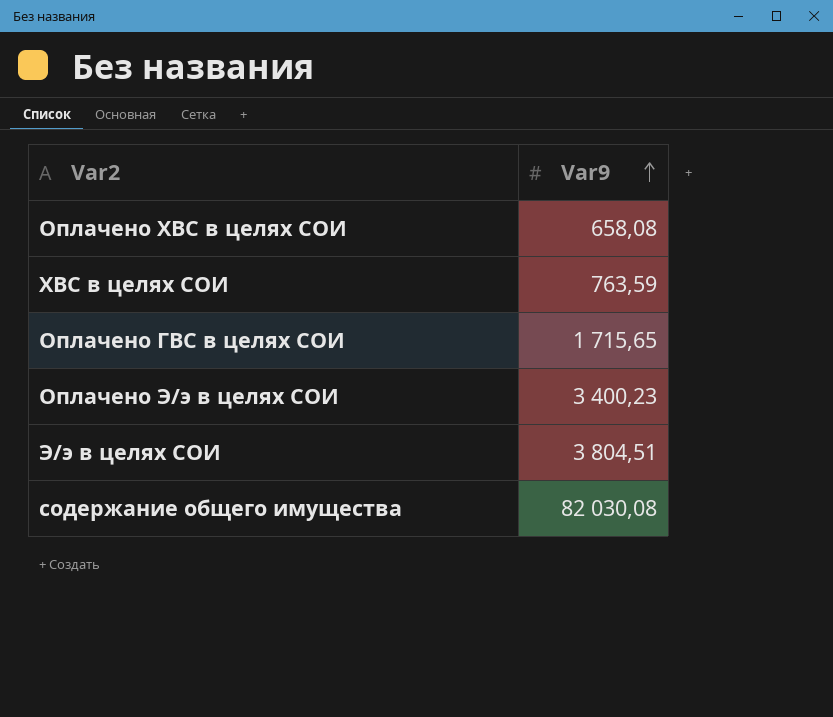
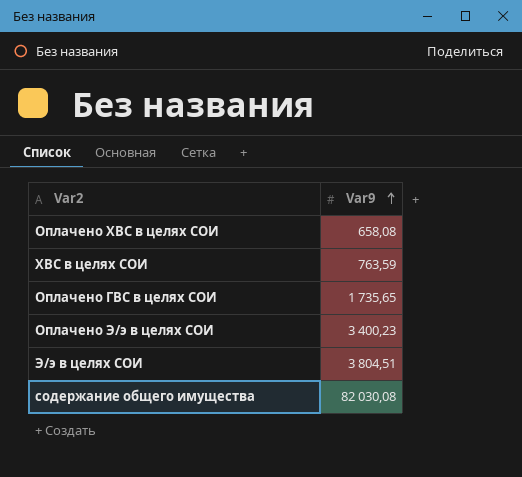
Оплачено ГВС в целях СОИ | Var9: 1 715,65 -> 1 735,65

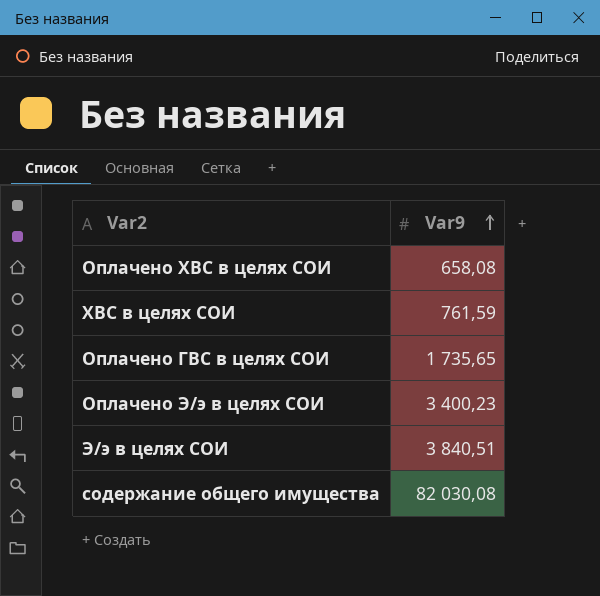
ХВС в целях СОИ | Var9: 763,59 -> 761,59
Э/э в целях СОИ | Var9: 3 804,51 -> 3 840,51

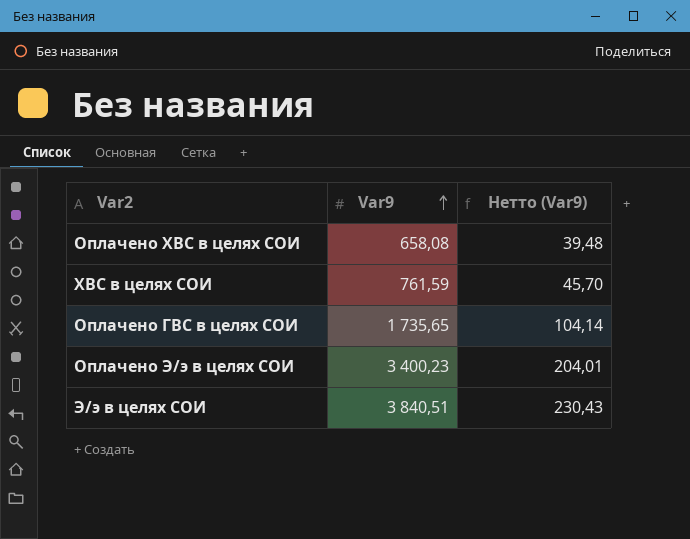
column Нетто (Var9) | formula: none -> [Var9] * 0,06
row содержание общего имущества: 82 030,08 -> none

